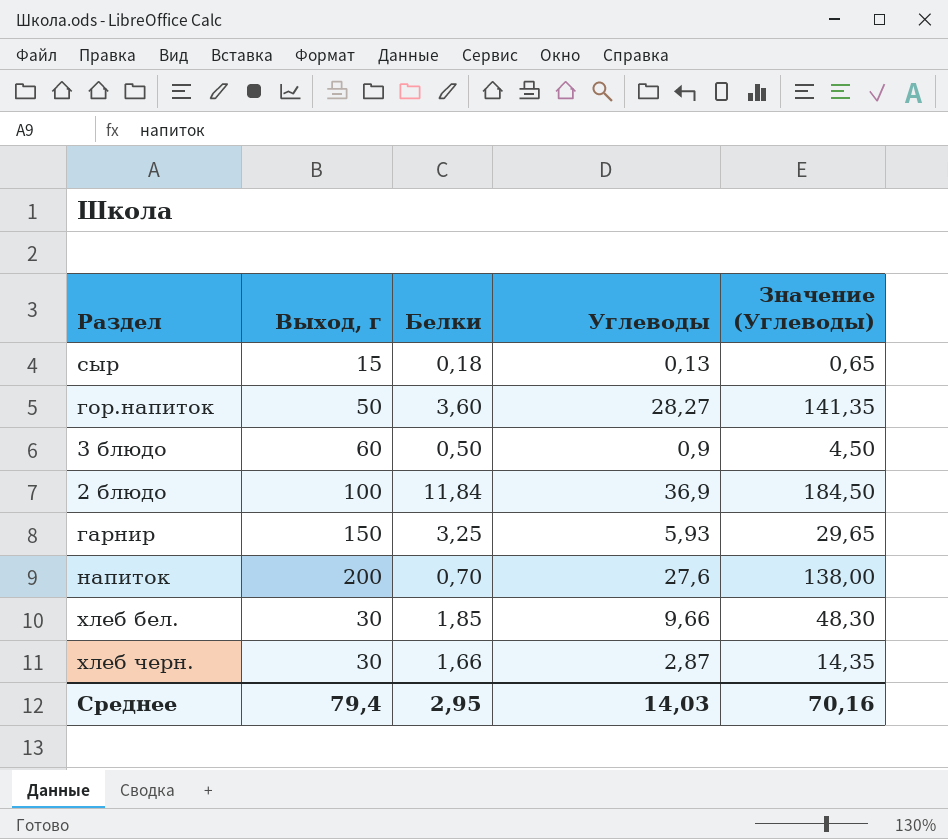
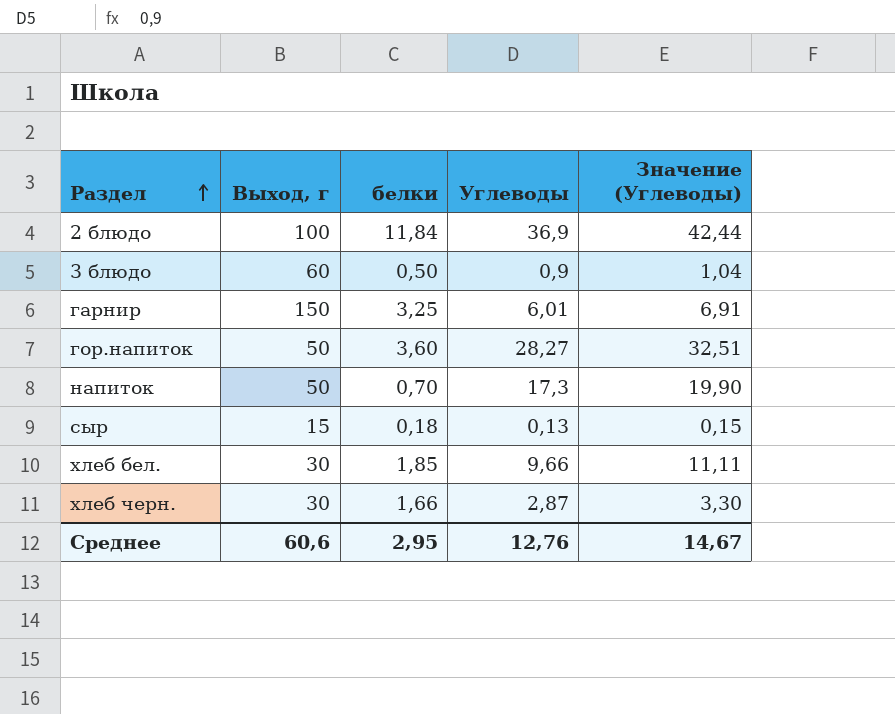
row order: none -> Раздел ascending
column name: Белки -> белки
column Значение (Углеводы) | formula: [Углеводы] * 5 -> [Углеводы] * 1,15
гарнир | Углеводы: 5,93 -> 6,01
напиток | Выход, г: 200 -> 50
напиток | Углеводы: 27,6 -> 17,3
Среднее | Выход, г: 79,4 -> 60,6
Среднее | Углеводы: 14,03 -> 12,76
Среднее | Значение (Углеводы): 70,16 -> 14,67

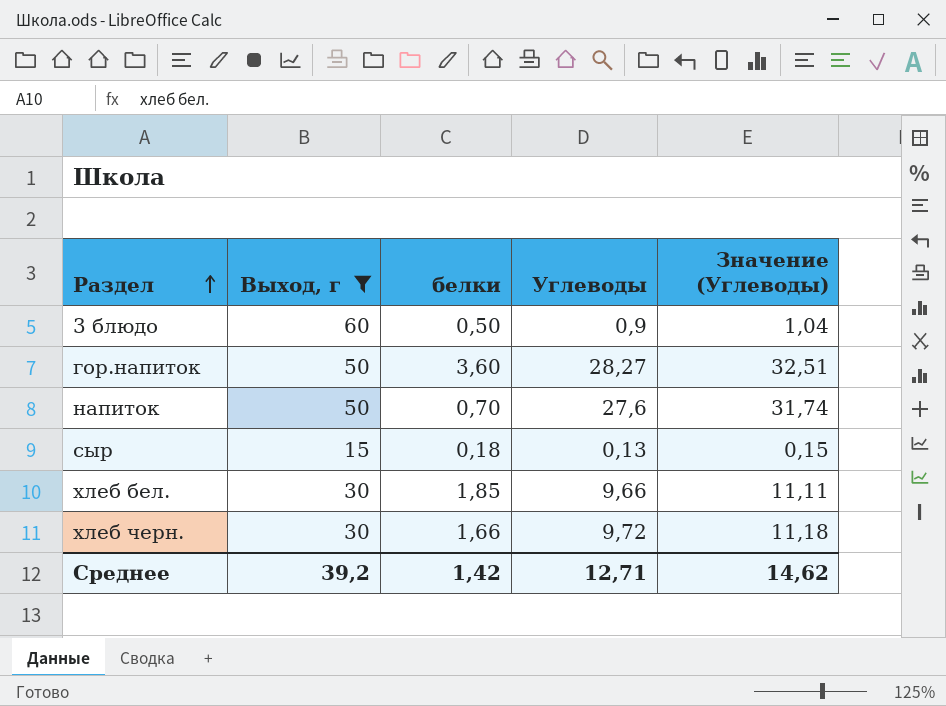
filter: none -> Выход, г <= 60
напиток | Углеводы: 17,3 -> 27,6
напиток | Значение (Углеводы): 19,90 -> 31,74
хлеб черн. | Углеводы: 2,87 -> 9,72
хлеб черн. | Значение (Углеводы): 3,30 -> 11,18
Среднее | Выход, г: 60,6 -> 39,2
Среднее | белки: 2,95 -> 1,42
Среднее | Углеводы: 12,76 -> 12,71
Среднее | Значение (Углеводы): 14,67 -> 14,62

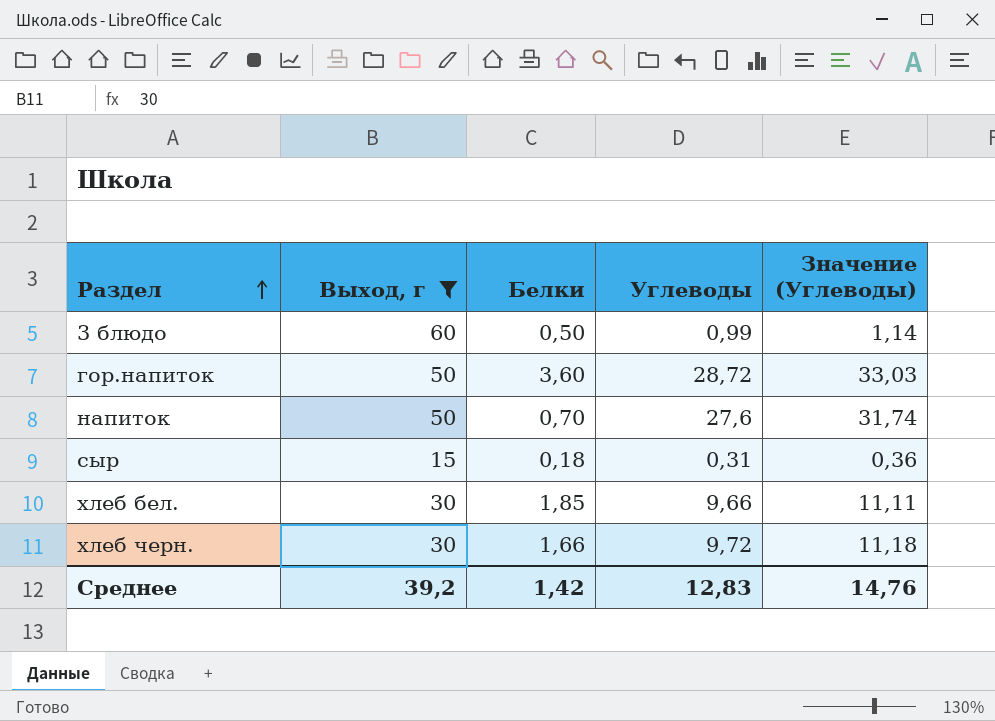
column name: белки -> Белки
3 блюдо | Углеводы: 0,9 -> 0,99
3 блюдо | Значение (Углеводы): 1,04 -> 1,14
гор.напиток | Углеводы: 28,27 -> 28,72
гор.напиток | Значение (Углеводы): 32,51 -> 33,03
сыр | Углеводы: 0,13 -> 0,31
сыр | Значение (Углеводы): 0,15 -> 0,36
Среднее | Углеводы: 12,71 -> 12,83
Среднее | Значение (Углеводы): 14,62 -> 14,76

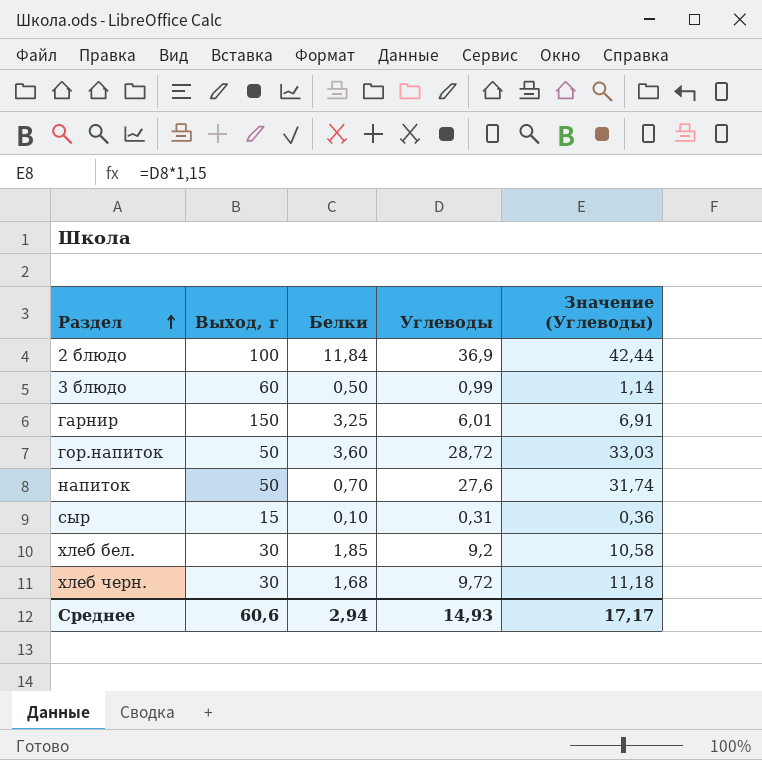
filter: Выход, г <= 60 -> none
сыр | Белки: 0,18 -> 0,10
хлеб бел. | Углеводы: 9,66 -> 9,2
хлеб бел. | Значение (Углеводы): 11,11 -> 10,58
хлеб черн. | Белки: 1,66 -> 1,68
Среднее | Выход, г: 39,2 -> 60,6
Среднее | Белки: 1,42 -> 2,94
Среднее | Углеводы: 12,83 -> 14,93
Среднее | Значение (Углеводы): 14,76 -> 17,17

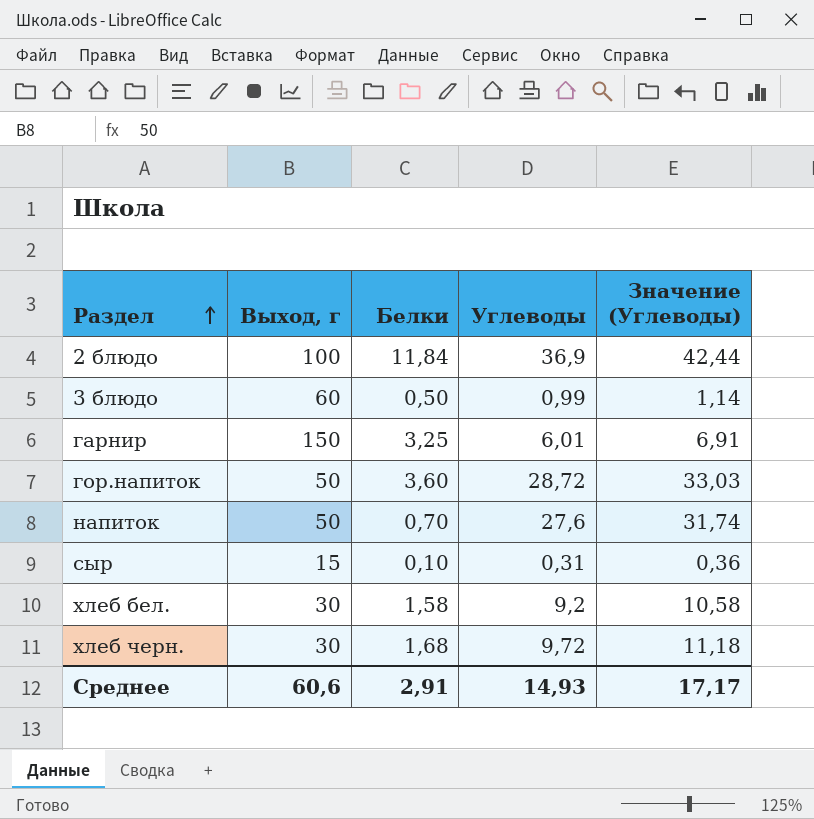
хлеб бел. | Белки: 1,85 -> 1,58
Среднее | Белки: 2,94 -> 2,91

